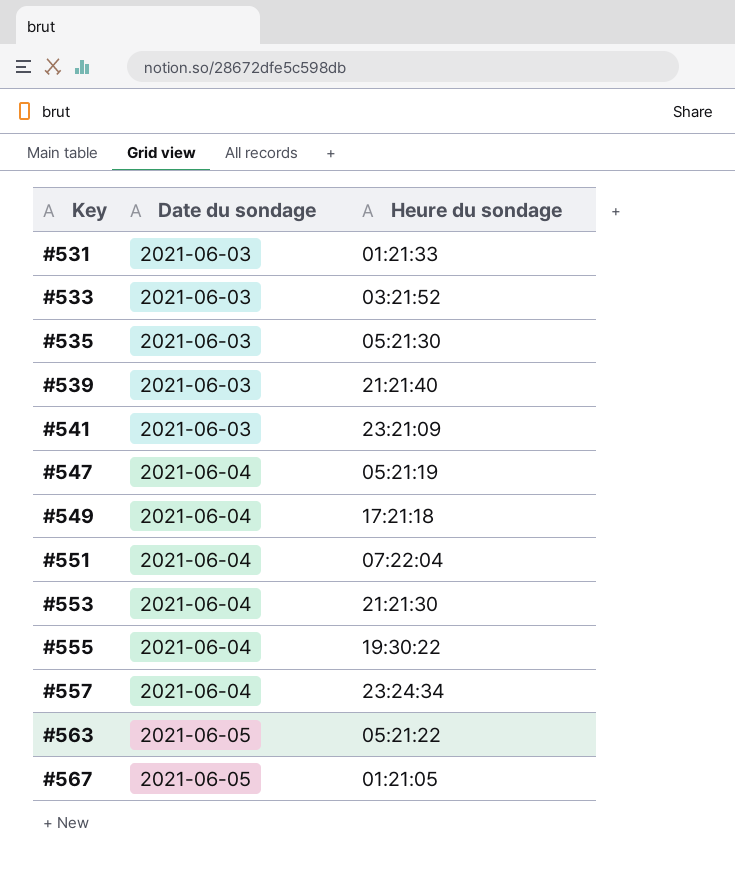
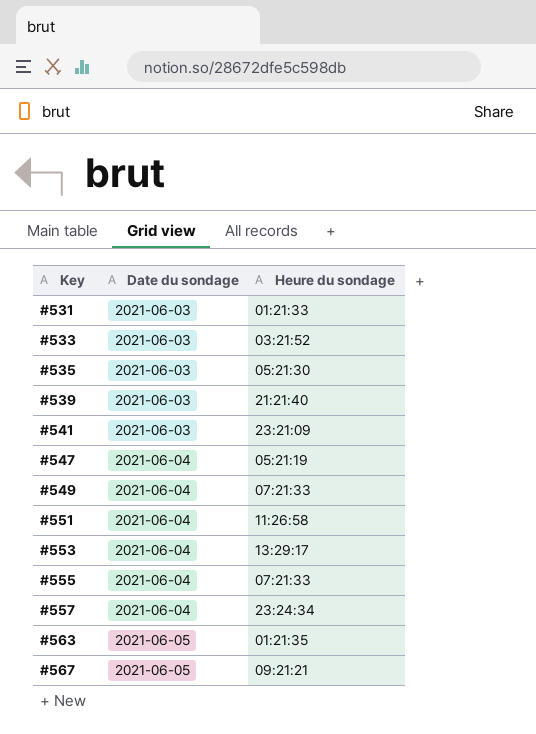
#549 | Heure du sondage: 17:21:18 -> 07:21:33
#551 | Heure du sondage: 07:22:04 -> 11:26:58
#553 | Heure du sondage: 21:21:30 -> 13:29:17
#555 | Heure du sondage: 19:30:22 -> 07:21:33
#563 | Heure du sondage: 05:21:22 -> 01:21:35
#567 | Heure du sondage: 01:21:05 -> 09:21:21

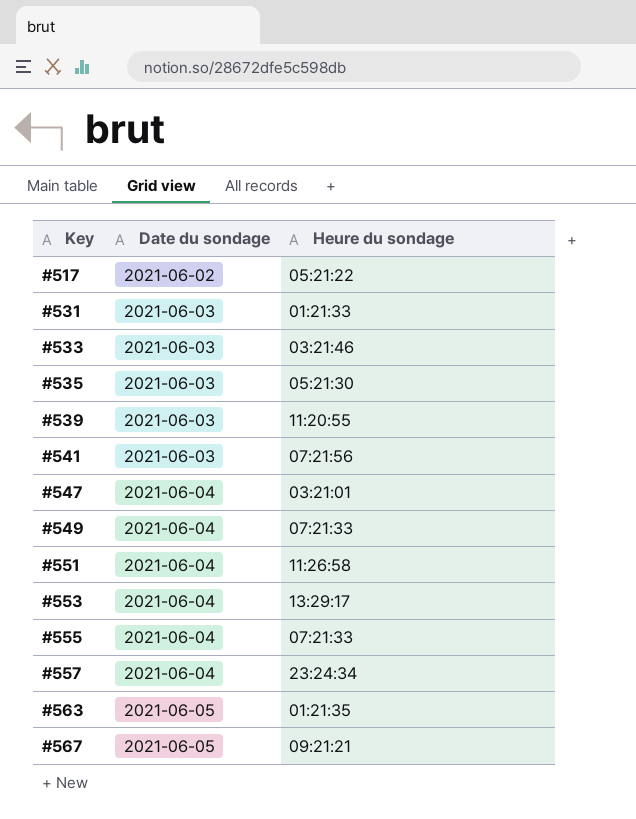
row #517: none -> 2021-06-02 | 05:21:22
#533 | Heure du sondage: 03:21:52 -> 03:21:46
#539 | Heure du sondage: 21:21:40 -> 11:20:55
#541 | Heure du sondage: 23:21:09 -> 07:21:56
#547 | Heure du sondage: 05:21:19 -> 03:21:01

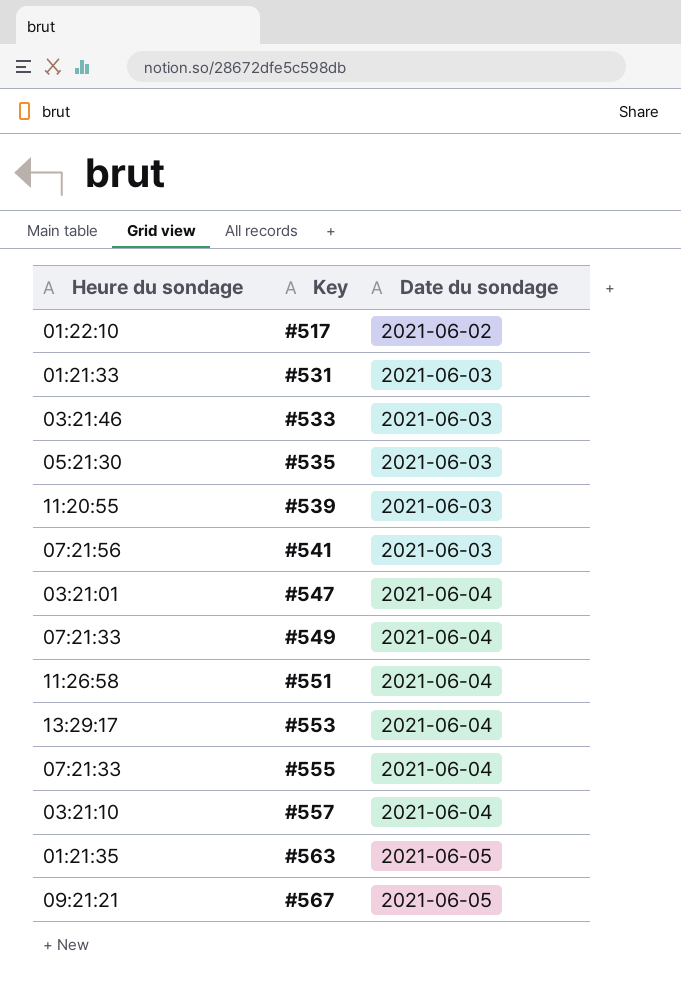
column Heure du sondage | position: 3 -> 1
#517 | Heure du sondage: 05:21:22 -> 01:22:10
#557 | Heure du sondage: 23:24:34 -> 03:21:10

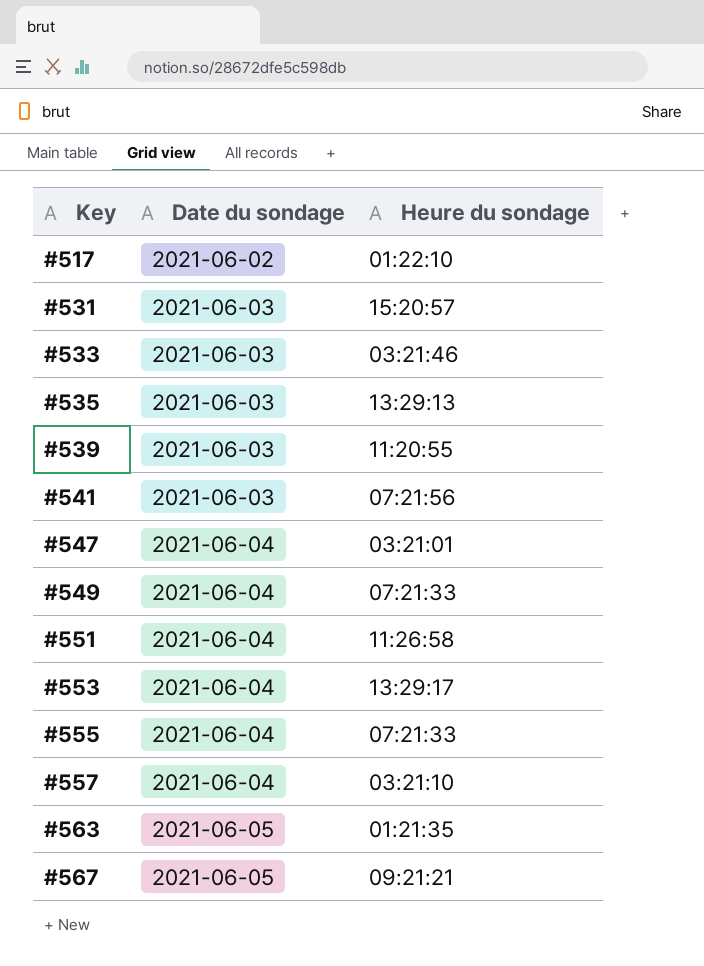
column Heure du sondage | position: 1 -> 3
#531 | Heure du sondage: 01:21:33 -> 15:20:57
#535 | Heure du sondage: 05:21:30 -> 13:29:13

